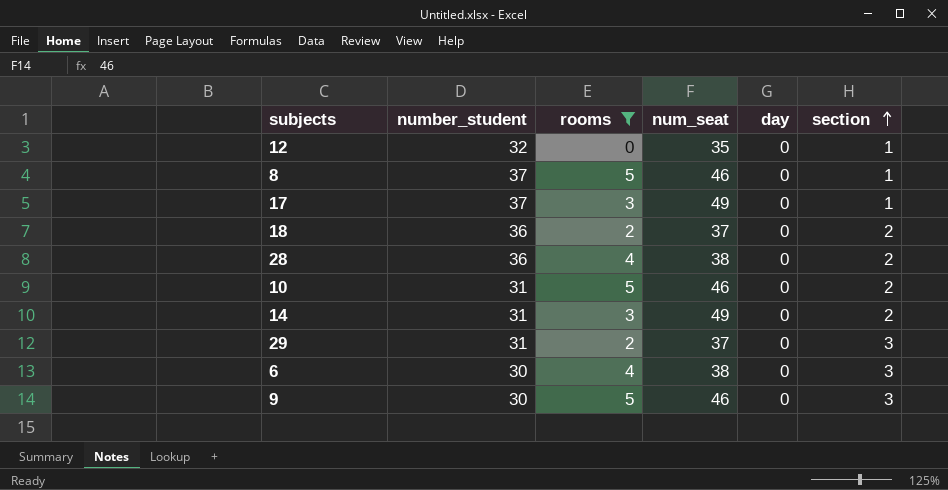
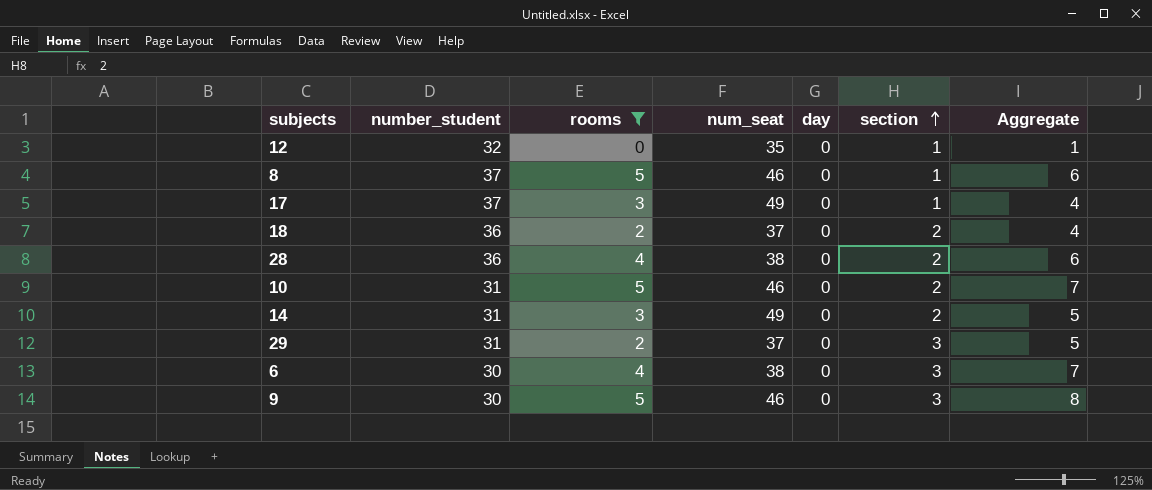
column Aggregate | formula: none -> [rooms] + [section]

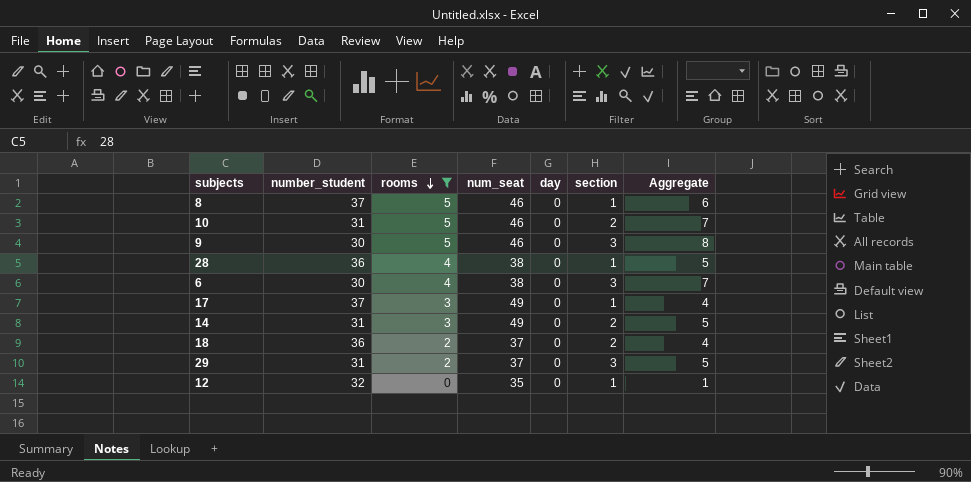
row order: section ascending -> rooms descending
28 | section: 2 -> 1
28 | Aggregate: 6 -> 5

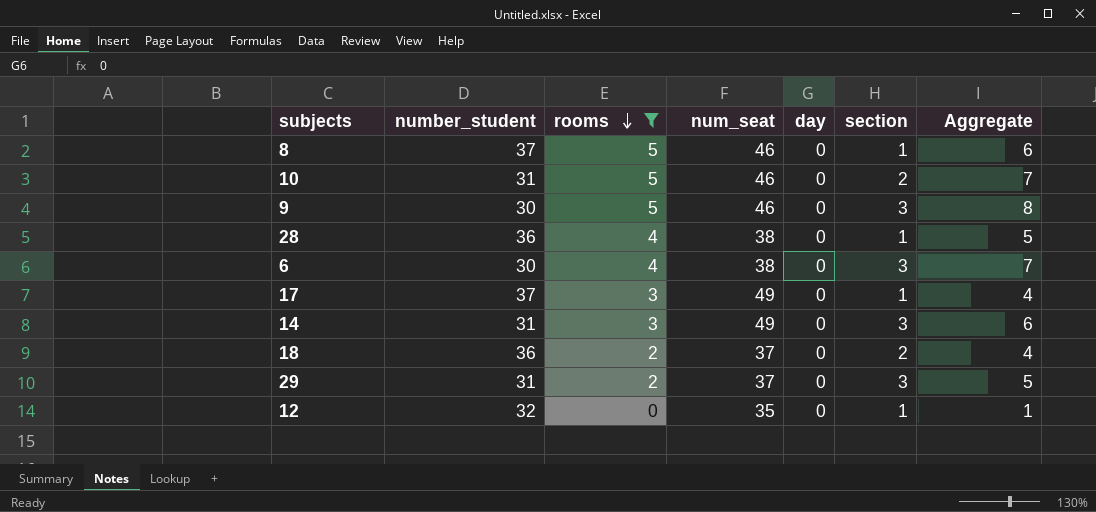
14 | section: 2 -> 3
14 | Aggregate: 5 -> 6

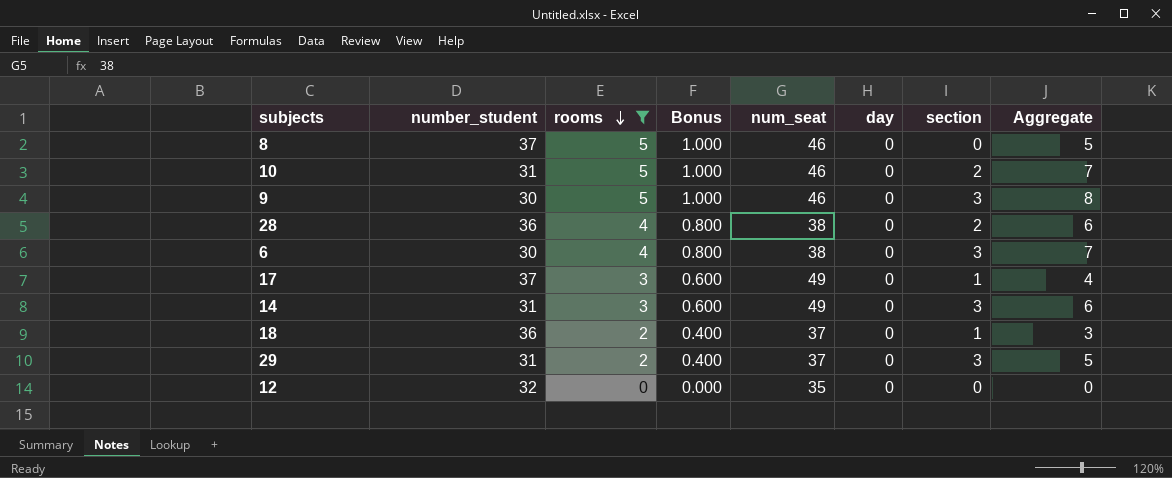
column Bonus | formula: none -> [rooms] * 0.2
8 | section: 1 -> 0
8 | Aggregate: 6 -> 5
28 | section: 1 -> 2
28 | Aggregate: 5 -> 6
18 | section: 2 -> 1
18 | Aggregate: 4 -> 3
12 | section: 1 -> 0
12 | Aggregate: 1 -> 0

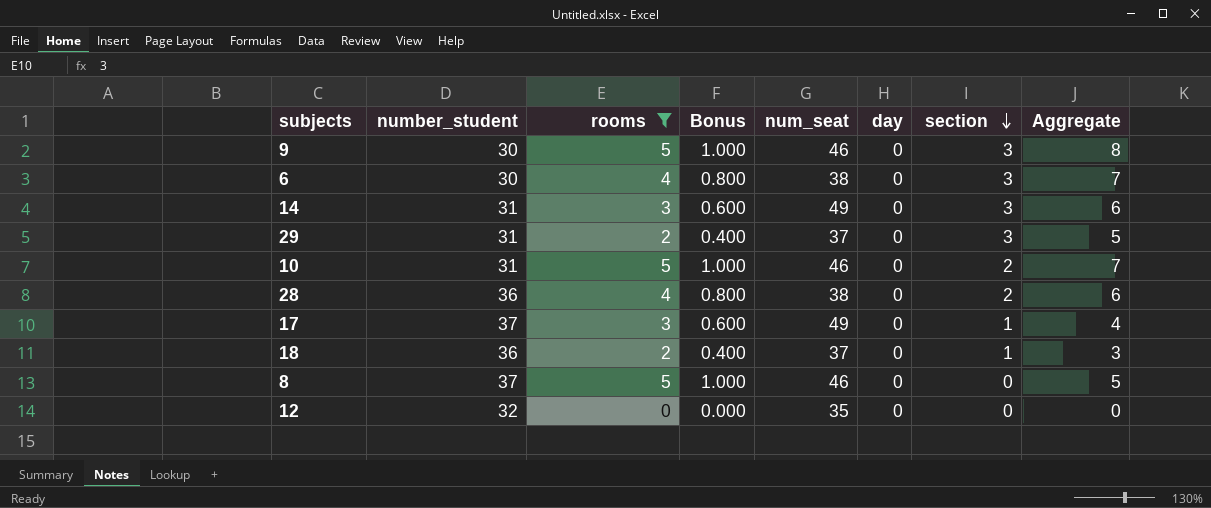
row order: rooms descending -> section descending

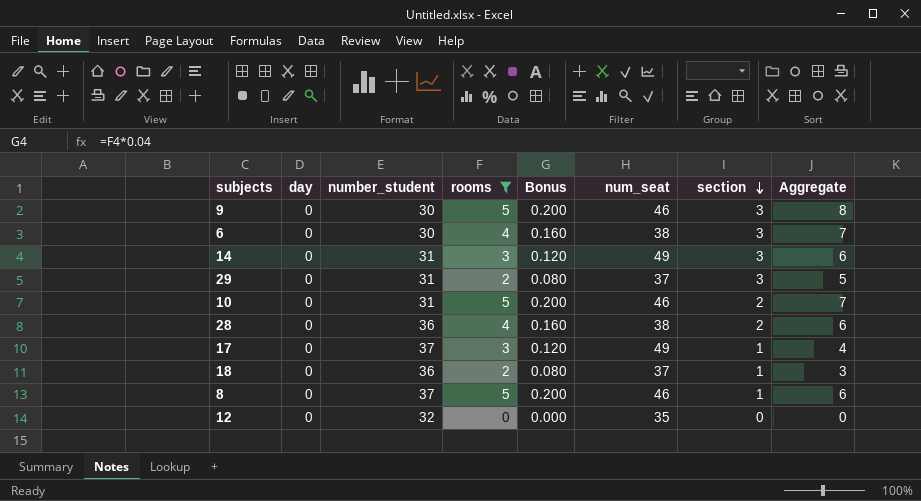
column day | position: 6 -> 2
column Bonus | formula: [rooms] * 0.2 -> [rooms] * 0.04
8 | section: 0 -> 1
8 | Aggregate: 5 -> 6

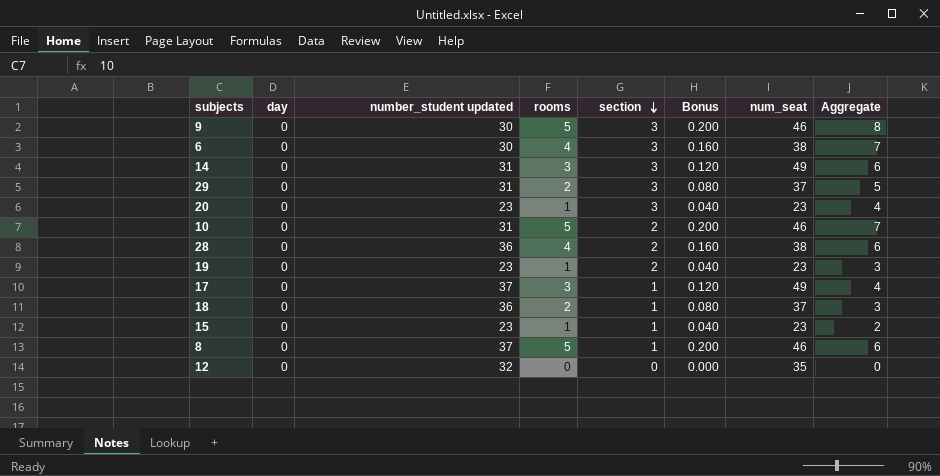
filter: rooms != 1 -> none
column name: number_student -> number_student updated
column section | position: 7 -> 5

